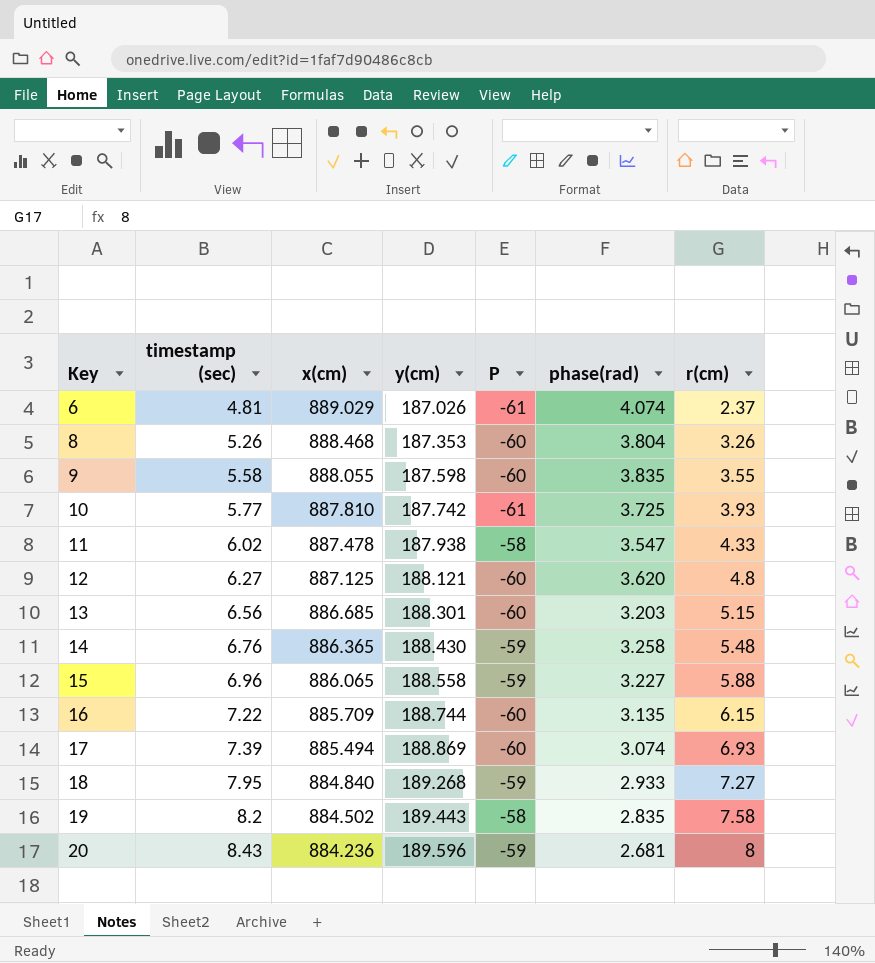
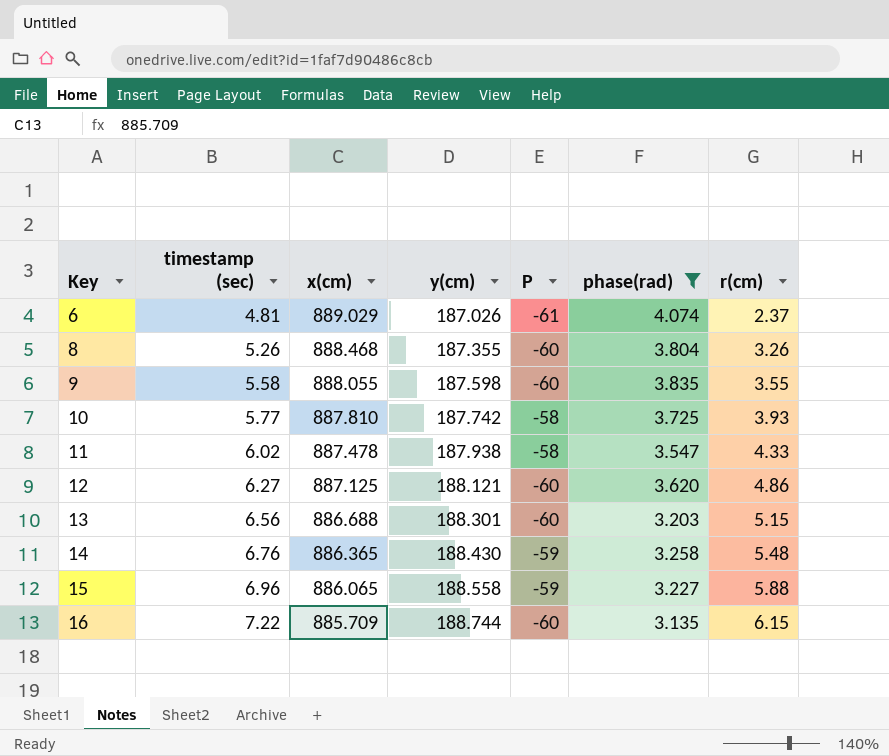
filter: none -> phase(rad) >= 3.135
8 | y(cm): 187.353 -> 187.355
10 | P: -61 -> -58
12 | r(cm): 4.8 -> 4.86
13 | x(cm): 886.685 -> 886.688

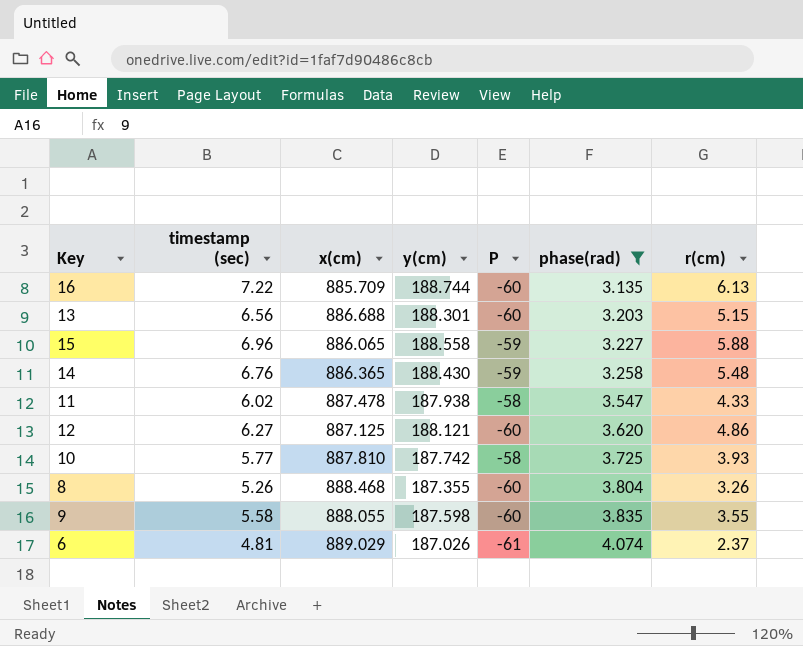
row order: Key ascending -> phase(rad) ascending
16 | r(cm): 6.15 -> 6.13

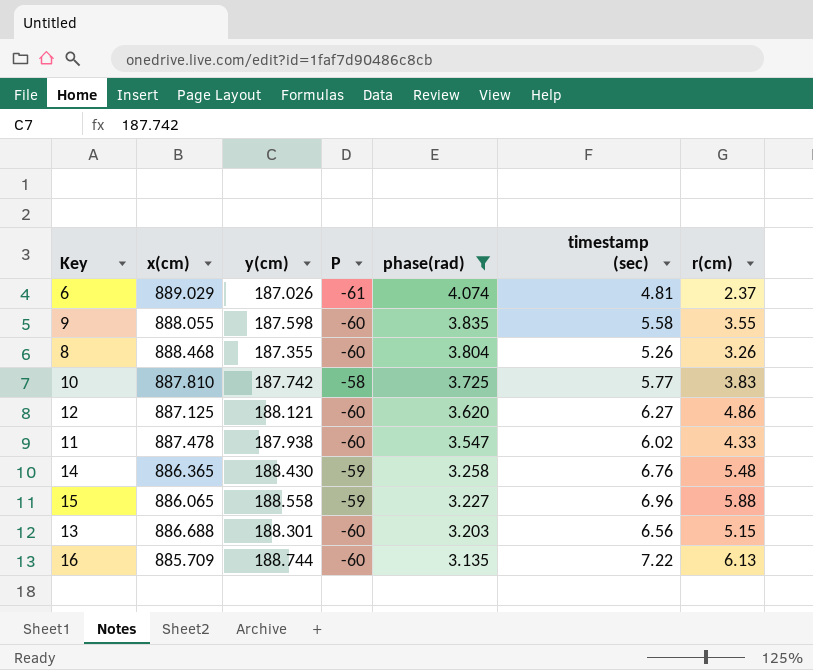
row order: phase(rad) ascending -> phase(rad) descending
column timestamp (sec) | position: 2 -> 6
10 | r(cm): 3.93 -> 3.83
11 | P: -58 -> -60

